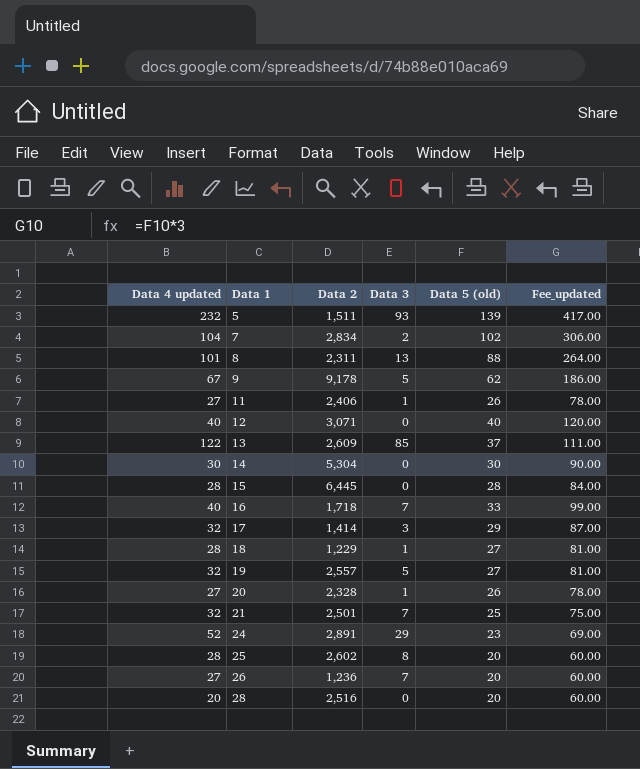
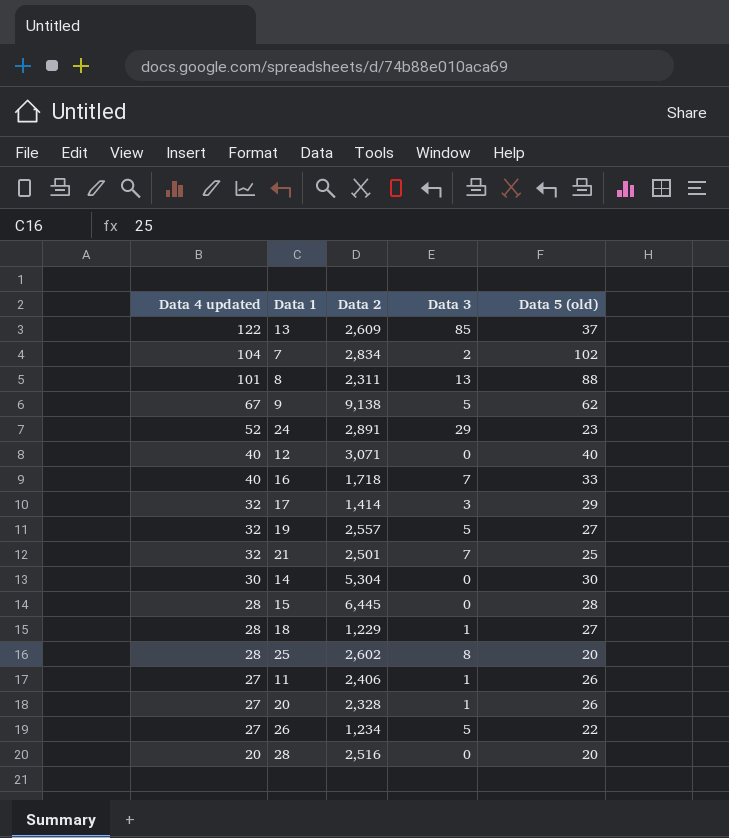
row order: Data 1 ascending -> Data 4 updated descending
column Fee_updated | formula: [Data 5 (old)] * 3 -> none
row 5: 232 | 1,511 | 93 | 139 | 417.00 -> none
9 | Data 2: 9,178 -> 9,138
26 | Data 2: 1,236 -> 1,234
26 | Data 3: 7 -> 5
26 | Data 5 (old): 20 -> 22

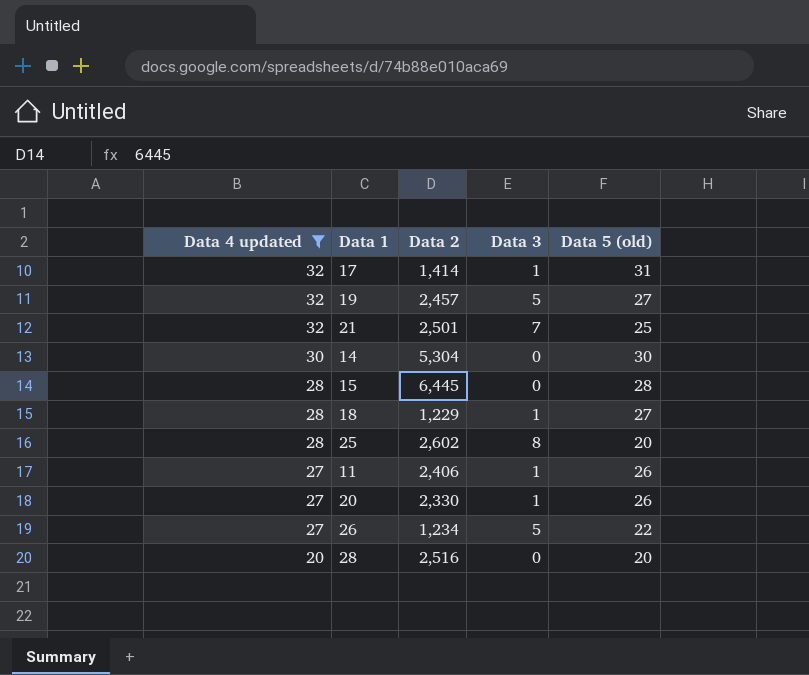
filter: none -> Data 4 updated <= 32
17 | Data 3: 3 -> 1
17 | Data 5 (old): 29 -> 31
19 | Data 2: 2,557 -> 2,457
20 | Data 2: 2,328 -> 2,330

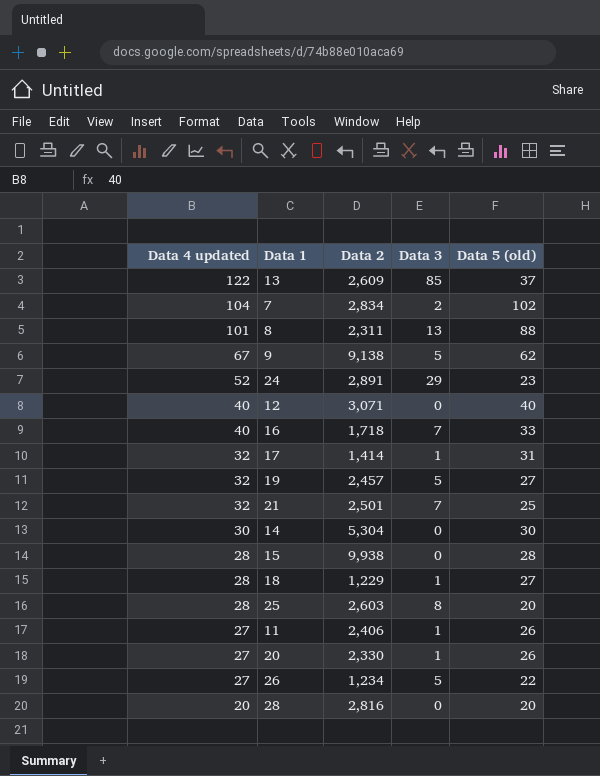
filter: Data 4 updated <= 32 -> none
15 | Data 2: 6,445 -> 9,938
25 | Data 2: 2,602 -> 2,603
28 | Data 2: 2,516 -> 2,816

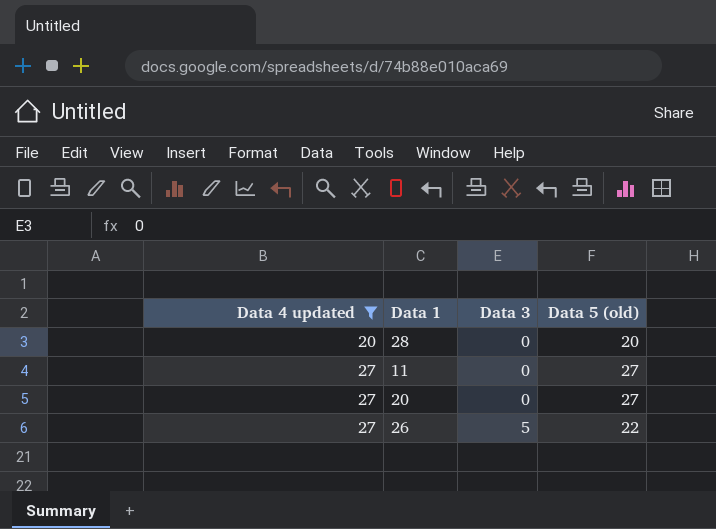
filter: none -> Data 4 updated <= 27
row order: Data 4 updated descending -> Data 4 updated ascending
column Data 2 | position: 3 -> none
11 | Data 3: 1 -> 0
11 | Data 5 (old): 26 -> 27
20 | Data 3: 1 -> 0
20 | Data 5 (old): 26 -> 27

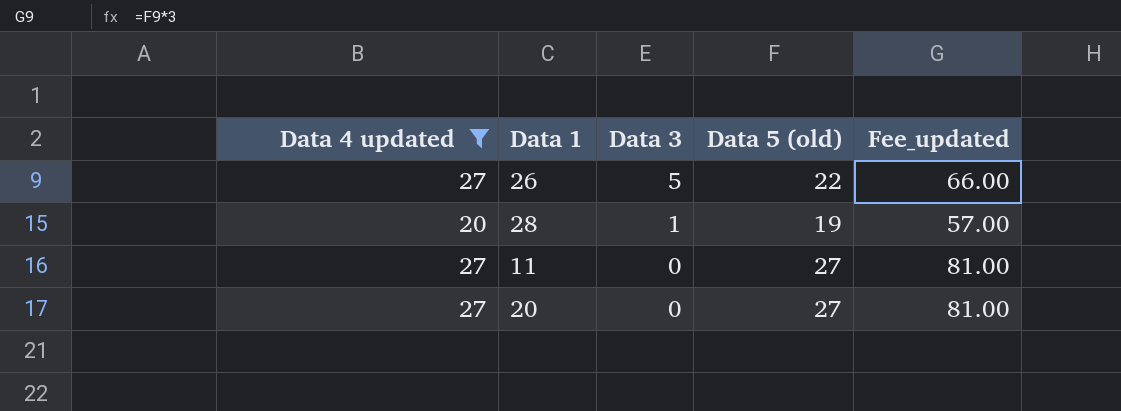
row order: Data 4 updated ascending -> Data 3 descending
column Fee_updated | formula: none -> [Data 5 (old)] * 3
28 | Data 3: 0 -> 1
28 | Data 5 (old): 20 -> 19

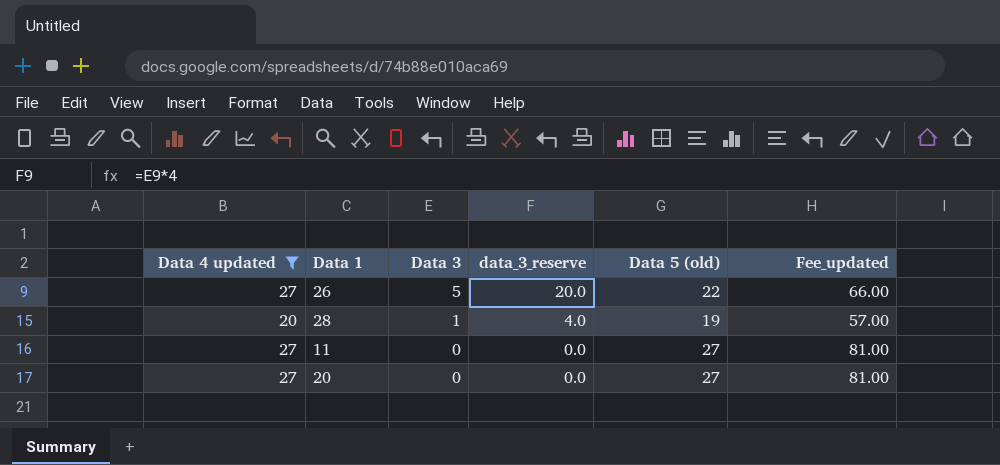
column data_3_reserve | formula: none -> [Data 3] * 4

